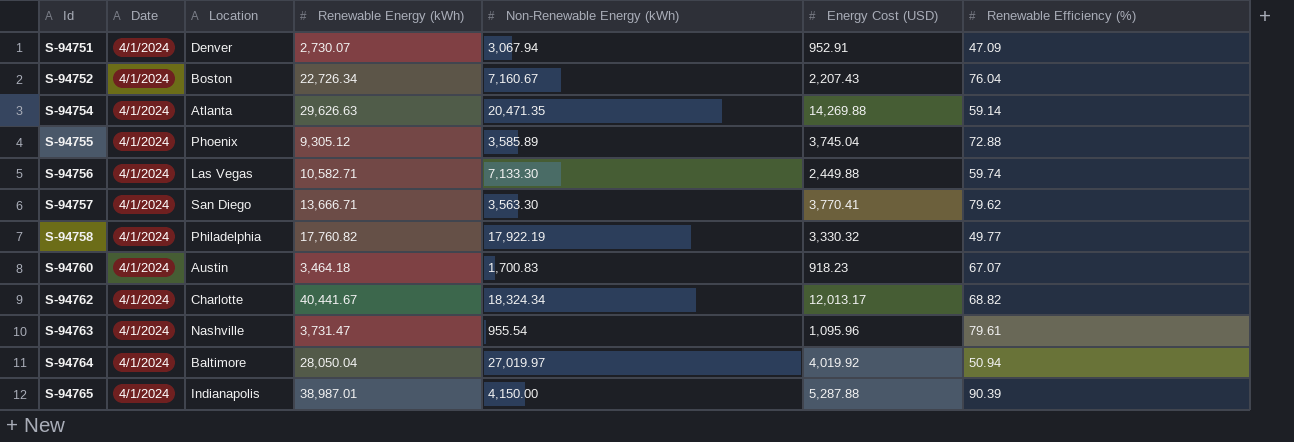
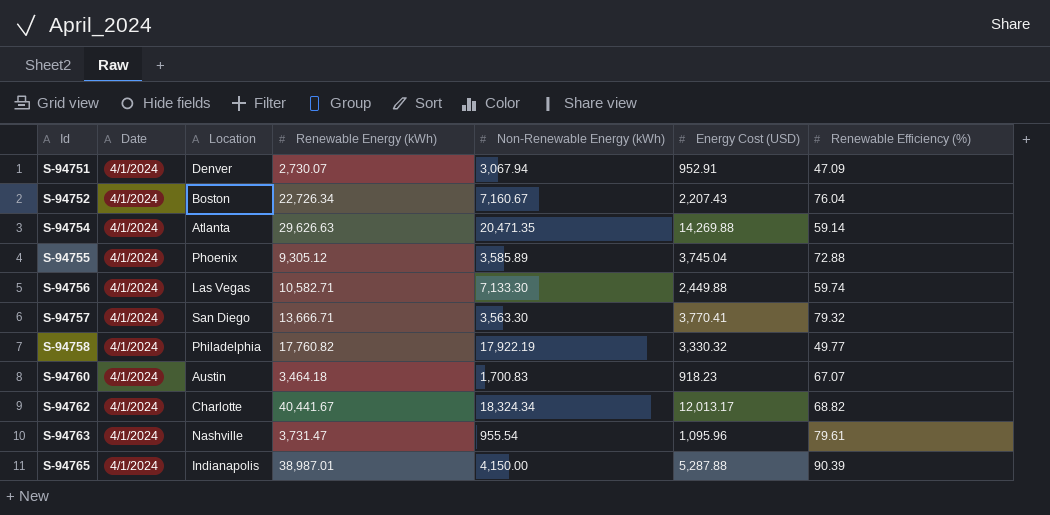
row S-94764: 4/1/2024 | Baltimore | 28,050.04 | 27,019.97 | 4,019.92 | 50.94 -> none
S-94757 | Renewable Efficiency (%): 79.62 -> 79.32

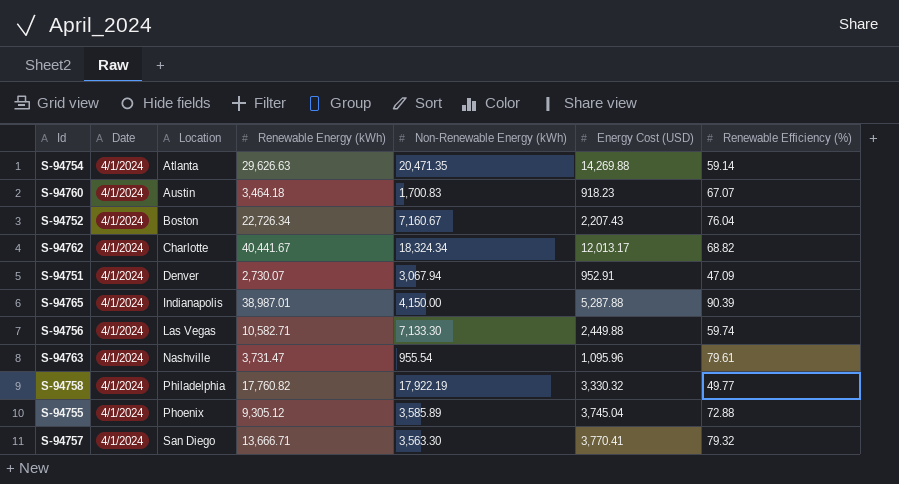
row order: Id ascending -> Location ascending

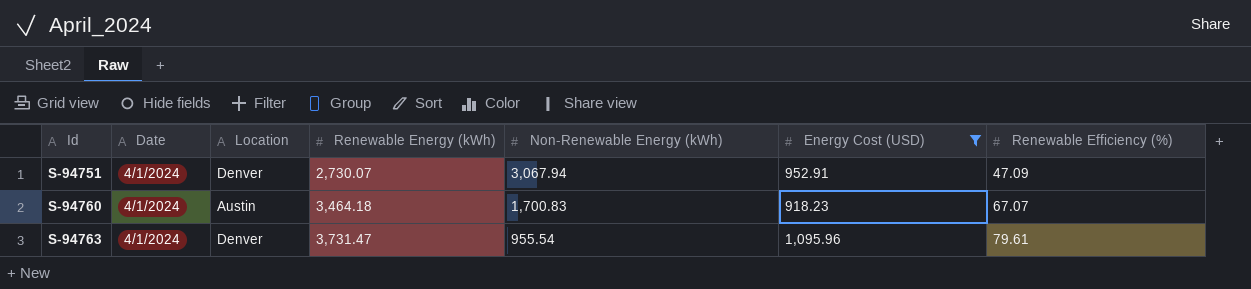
filter: none -> Energy Cost (USD) <= 1,095.96
row order: Location ascending -> Id ascending
S-94763 | Location: Nashville -> Denver

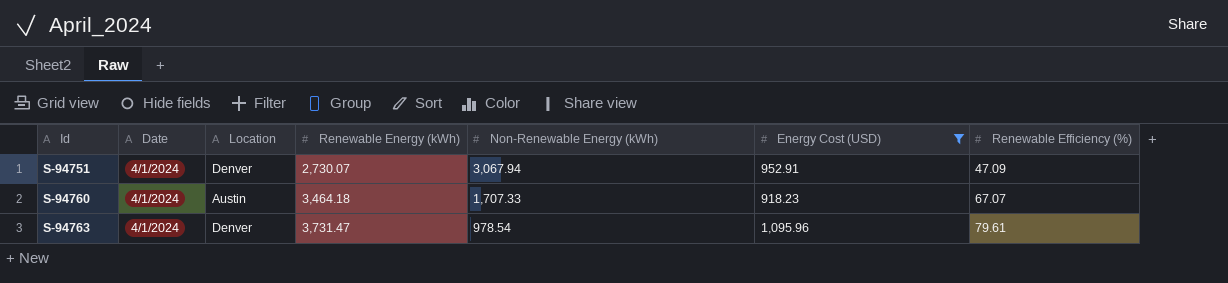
S-94760 | Non-Renewable Energy (kWh): 1,700.83 -> 1,707.33
S-94763 | Non-Renewable Energy (kWh): 955.54 -> 978.54

